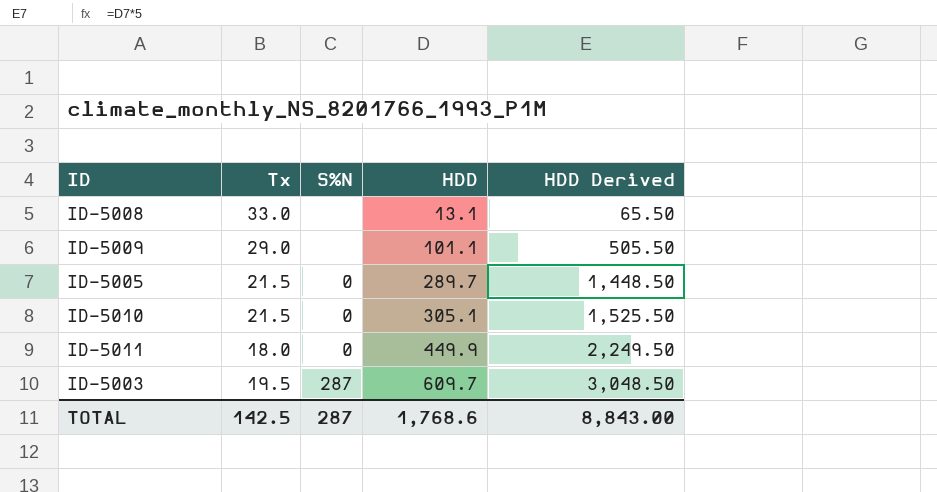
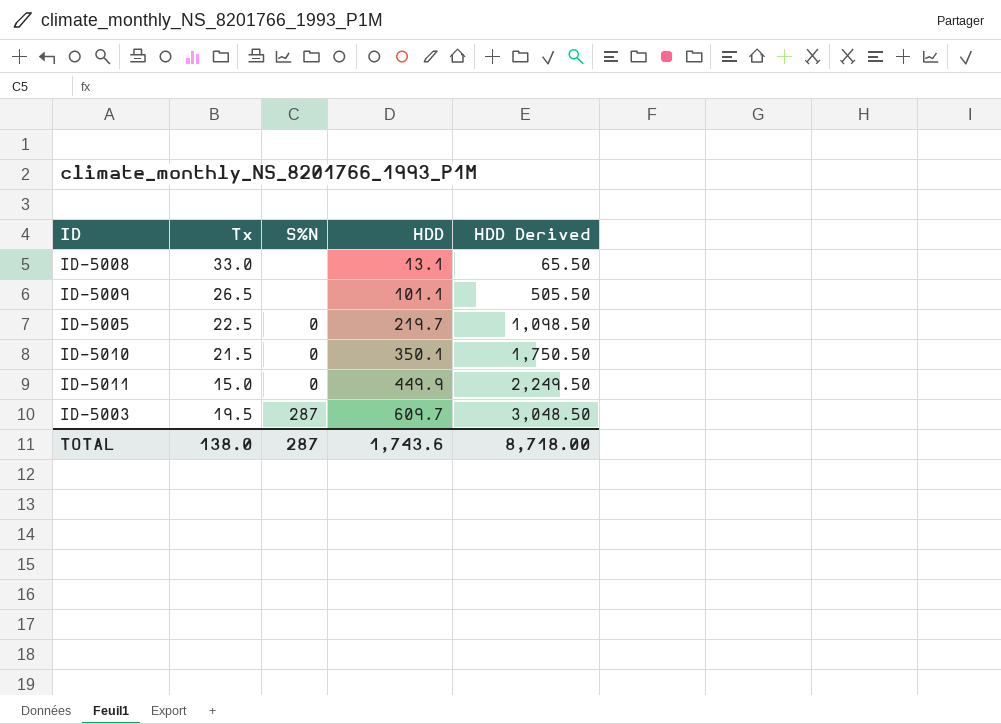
ID-5009 | Tx: 29.0 -> 26.5
ID-5005 | Tx: 21.5 -> 22.5
ID-5005 | HDD: 289.7 -> 219.7
ID-5005 | HDD Derived: 1,448.50 -> 1,098.50
ID-5010 | HDD: 305.1 -> 350.1
ID-5010 | HDD Derived: 1,525.50 -> 1,750.50
ID-5011 | Tx: 18.0 -> 15.0
TOTAL | Tx: 142.5 -> 138.0
TOTAL | HDD: 1,768.6 -> 1,743.6
TOTAL | HDD Derived: 8,843.00 -> 8,718.00

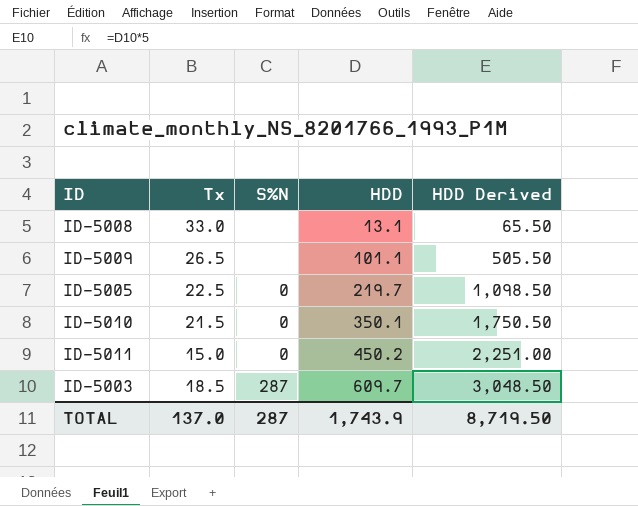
ID-5011 | HDD: 449.9 -> 450.2
ID-5011 | HDD Derived: 2,249.50 -> 2,251.00
ID-5003 | Tx: 19.5 -> 18.5
TOTAL | Tx: 138.0 -> 137.0
TOTAL | HDD: 1,743.6 -> 1,743.9
TOTAL | HDD Derived: 8,718.00 -> 8,719.50

